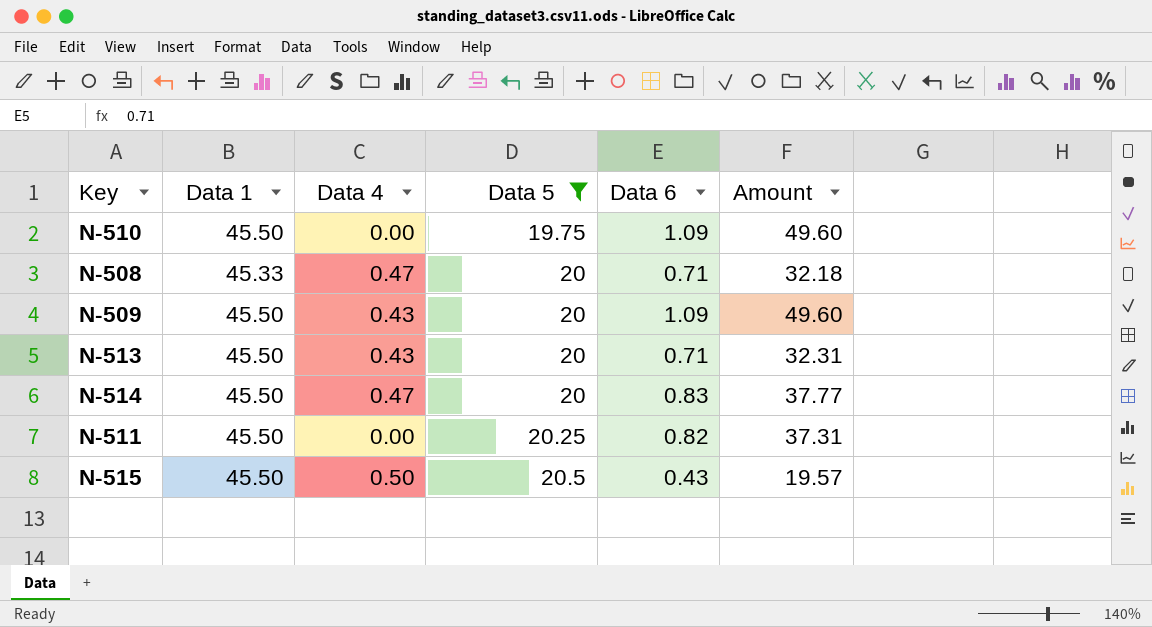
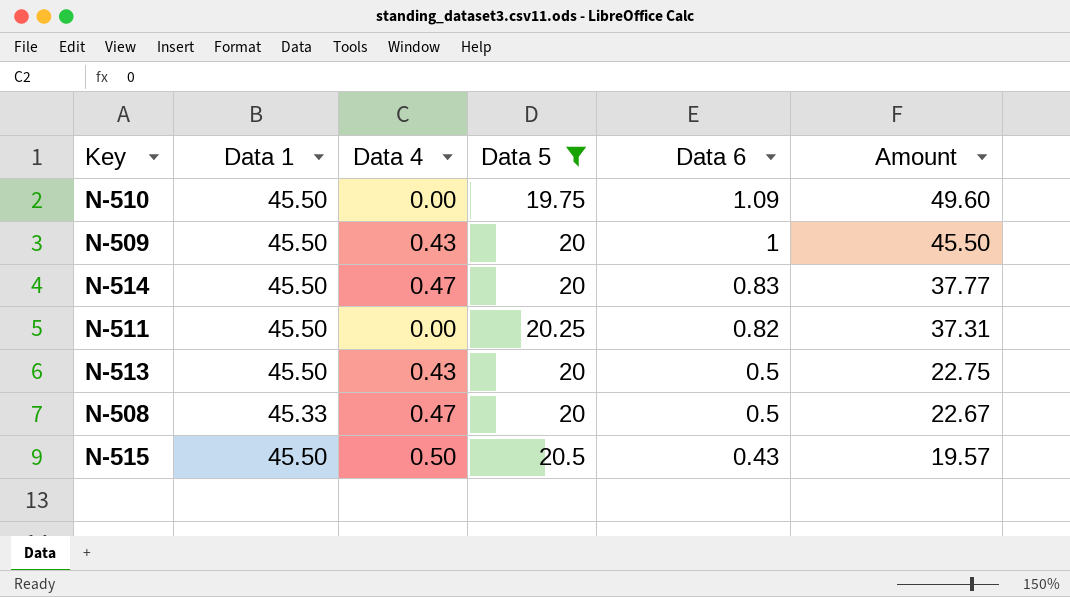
row order: Data 5 ascending -> Data 6 descending
N-509 | Data 6: 1.09 -> 1
N-509 | Amount: 49.60 -> 45.50
N-513 | Data 6: 0.71 -> 0.5
N-513 | Amount: 32.31 -> 22.75
N-508 | Data 6: 0.71 -> 0.5
N-508 | Amount: 32.18 -> 22.67

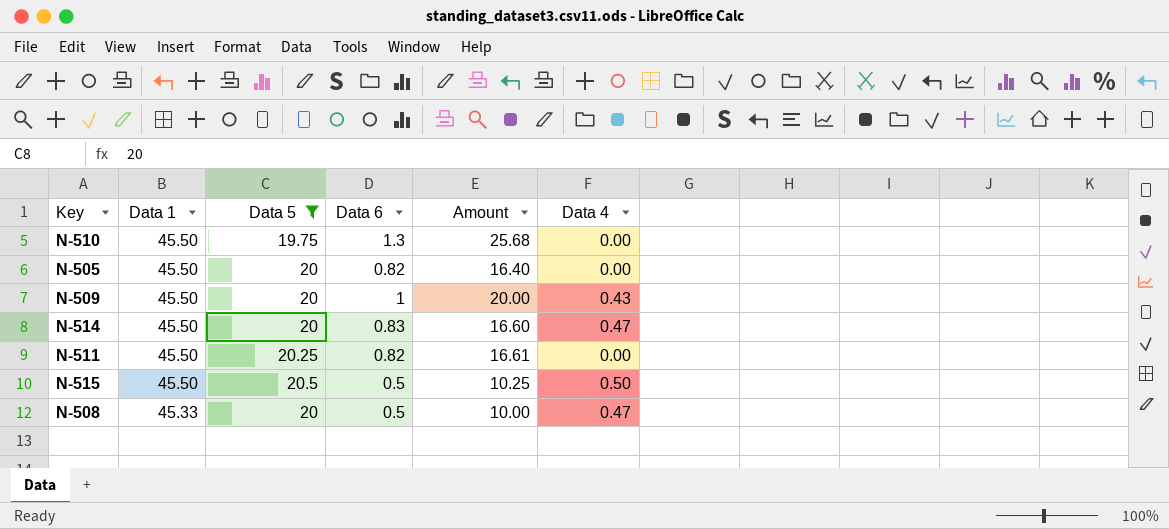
row order: Data 6 descending -> Data 1 descending
column Amount | formula: [Data 1] * [Data 6] -> [Data 5] * [Data 6]
column Data 4 | position: 3 -> 6
row N-513: 45.50 | 0.43 | 20 | 0.5 | 22.75 -> none
N-510 | Data 6: 1.09 -> 1.3
row N-505: none -> 45.50 | 20 | 0.82 | 16.40 | 0.00
N-515 | Data 6: 0.43 -> 0.5

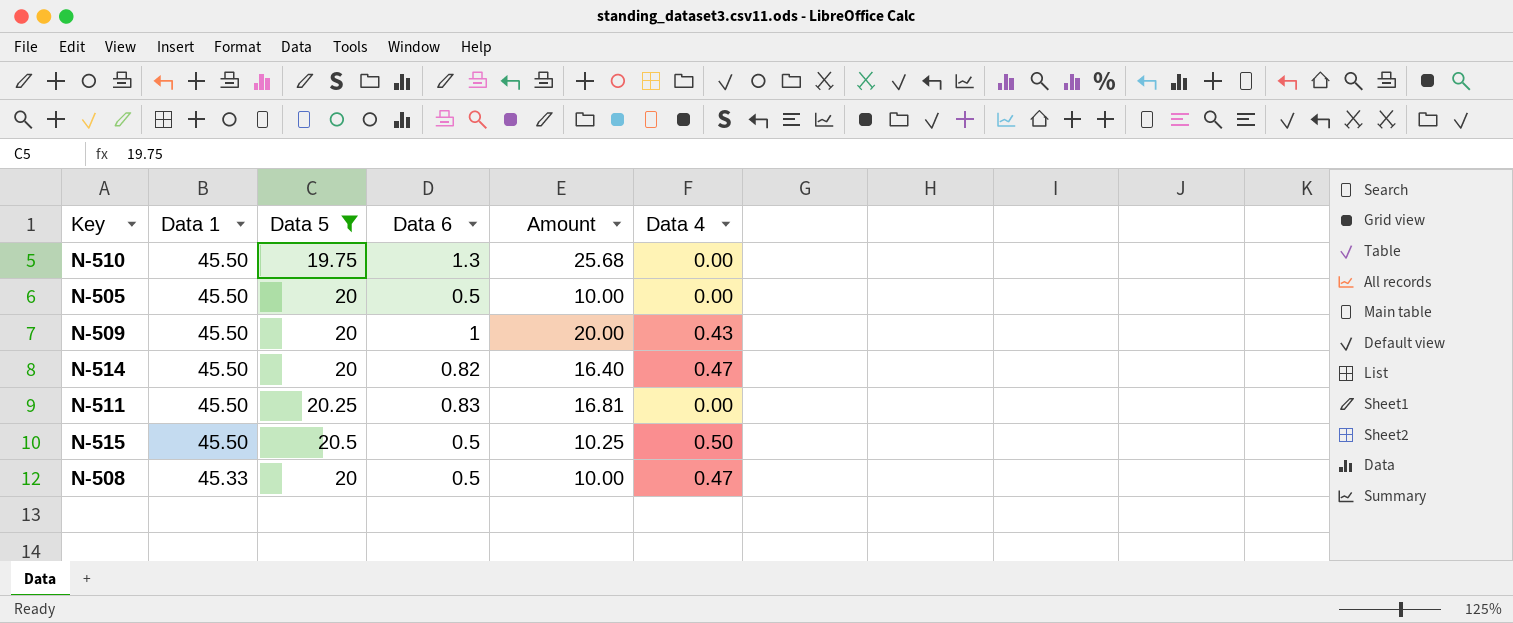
N-505 | Data 6: 0.82 -> 0.5
N-505 | Amount: 16.40 -> 10.00
N-514 | Data 6: 0.83 -> 0.82
N-514 | Amount: 16.60 -> 16.40
N-511 | Data 6: 0.82 -> 0.83
N-511 | Amount: 16.61 -> 16.81

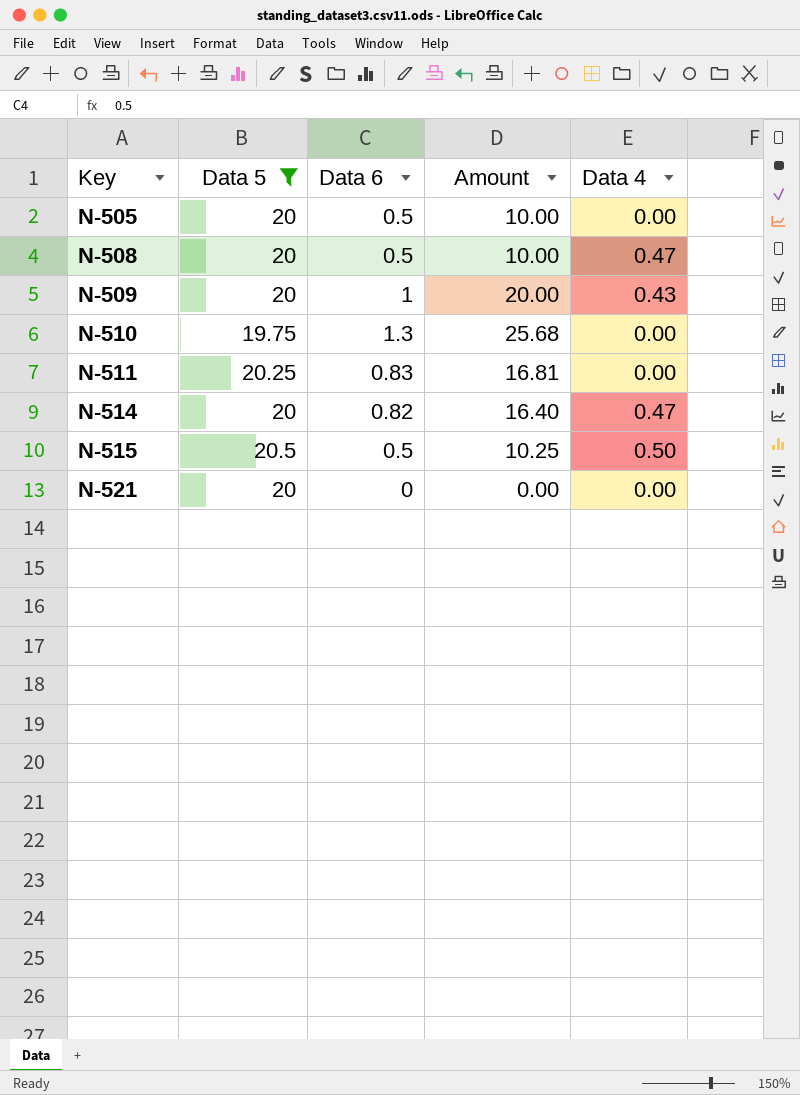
row order: Data 1 descending -> Key ascending
column Data 1 | position: 2 -> none
row N-521: none -> 20 | 0 | 0.00 | 0.00

